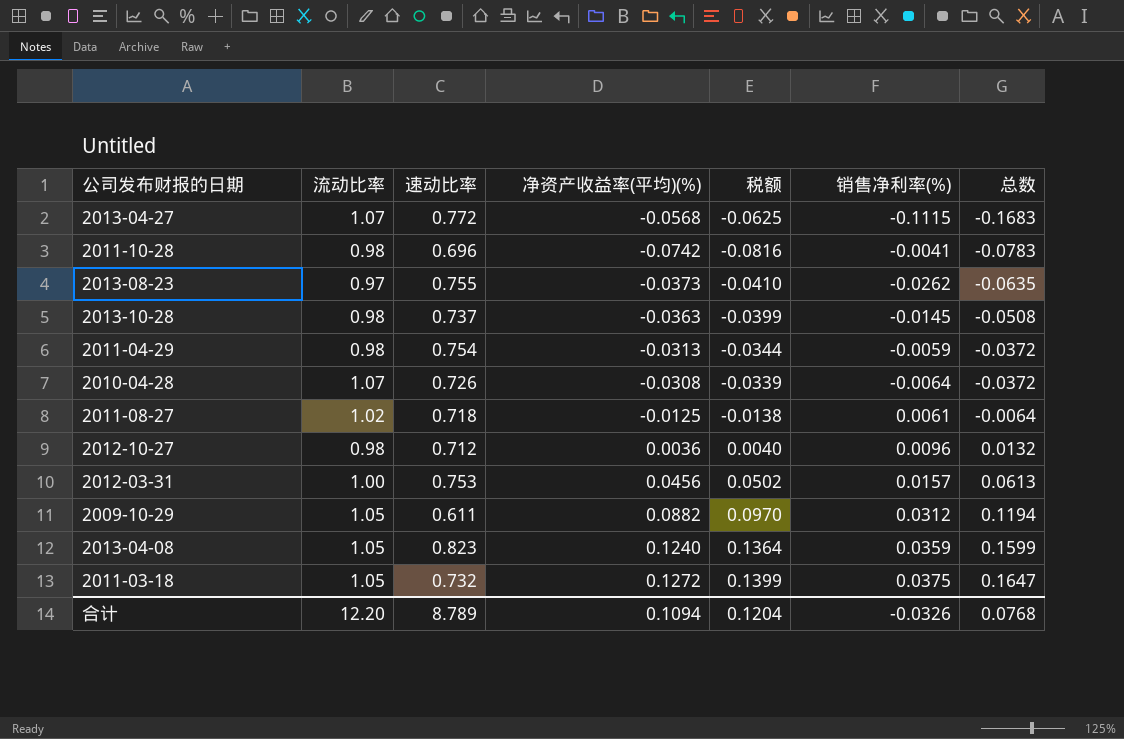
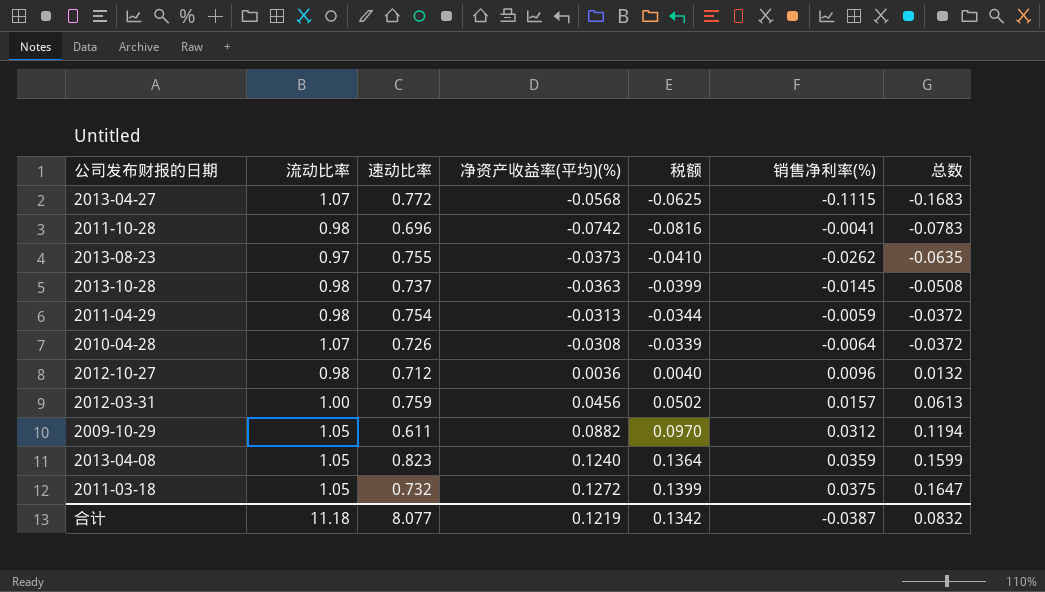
row 2011-08-27: 1.02 | 0.718 | -0.0125 | -0.0138 | 0.0061 | -0.0064 -> none
2012-03-31 | 速动比率: 0.753 -> 0.759
合计 | 流动比率: 12.20 -> 11.18
合计 | 速动比率: 8.789 -> 8.077
合计 | 净资产收益率(平均)(%): 0.1094 -> 0.1219
合计 | 税额: 0.1204 -> 0.1342
合计 | 销售净利率(%): -0.0326 -> -0.0387
合计 | 总数: 0.0768 -> 0.0832

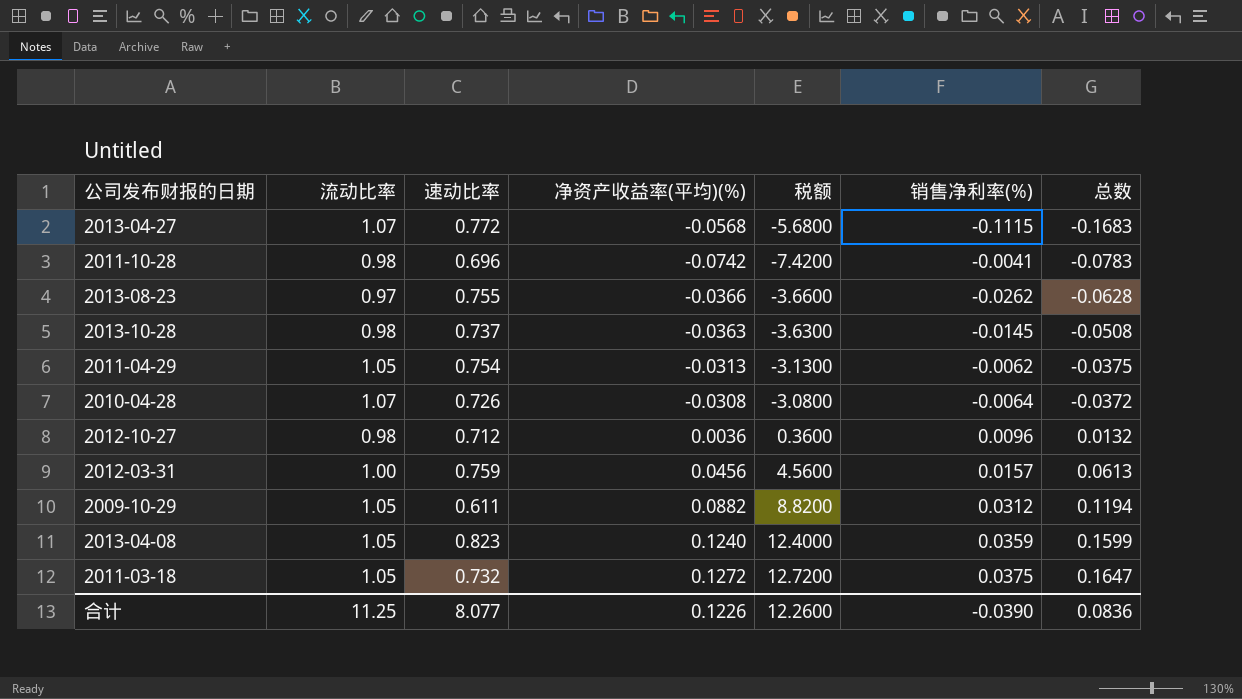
column 税额 | formula: [净资产收益率(平均)(%)] * 1.1 -> [净资产收益率(平均)(%)] * 100
2013-08-23 | 净资产收益率(平均)(%): -0.0373 -> -0.0366
2013-08-23 | 总数: -0.0635 -> -0.0628
2011-04-29 | 流动比率: 0.98 -> 1.05
2011-04-29 | 销售净利率(%): -0.0059 -> -0.0062
2011-04-29 | 总数: -0.0372 -> -0.0375
合计 | 流动比率: 11.18 -> 11.25
合计 | 净资产收益率(平均)(%): 0.1219 -> 0.1226
合计 | 税额: 0.1342 -> 12.2600
合计 | 销售净利率(%): -0.0387 -> -0.0390
合计 | 总数: 0.0832 -> 0.0836

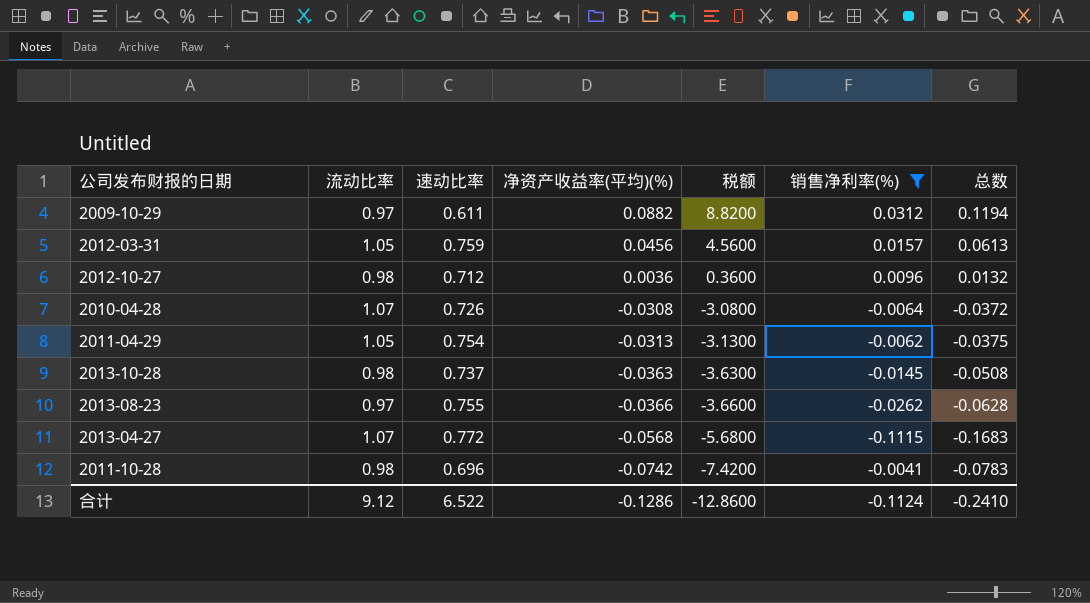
filter: none -> 销售净利率(%) <= 0.0312
row order: 总数 ascending -> 净资产收益率(平均)(%) descending
2009-10-29 | 流动比率: 1.05 -> 0.97
2012-03-31 | 流动比率: 1.00 -> 1.05
合计 | 流动比率: 11.25 -> 9.12
合计 | 速动比率: 8.077 -> 6.522
合计 | 净资产收益率(平均)(%): 0.1226 -> -0.1286
合计 | 税额: 12.2600 -> -12.8600
合计 | 销售净利率(%): -0.0390 -> -0.1124
合计 | 总数: 0.0836 -> -0.2410

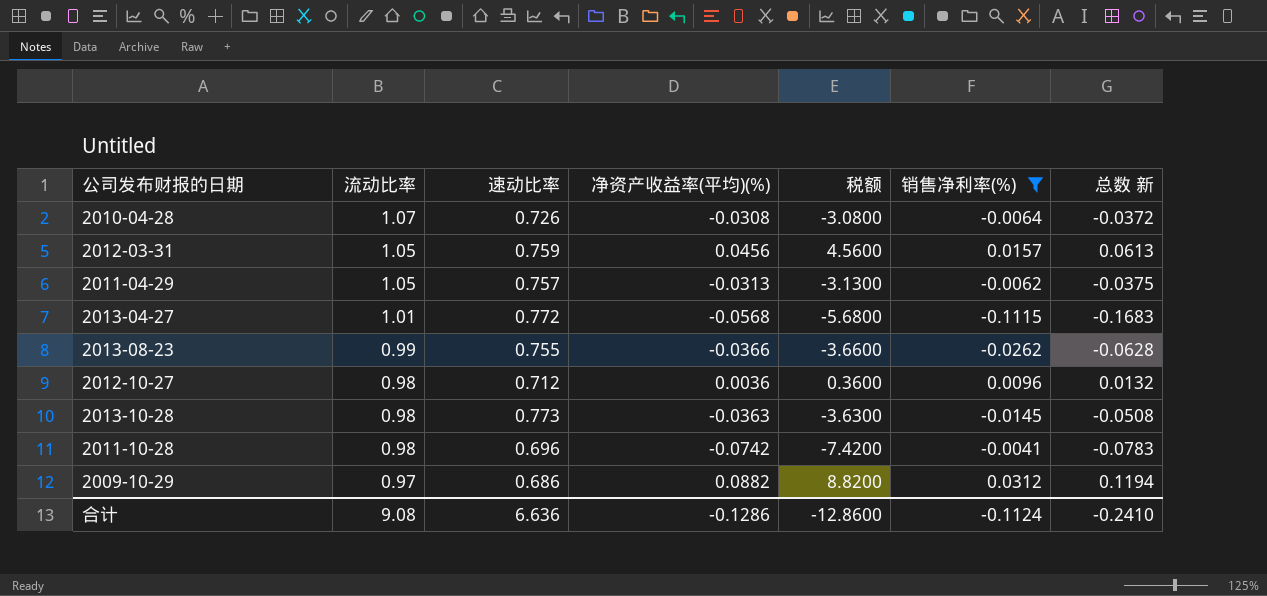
row order: 净资产收益率(平均)(%) descending -> 流动比率 descending
column name: 总数 -> 总数 新
2011-04-29 | 速动比率: 0.754 -> 0.757
2013-04-27 | 流动比率: 1.07 -> 1.01
2013-08-23 | 流动比率: 0.97 -> 0.99
2013-10-28 | 速动比率: 0.737 -> 0.773
2009-10-29 | 速动比率: 0.611 -> 0.686
合计 | 流动比率: 9.12 -> 9.08
合计 | 速动比率: 6.522 -> 6.636

